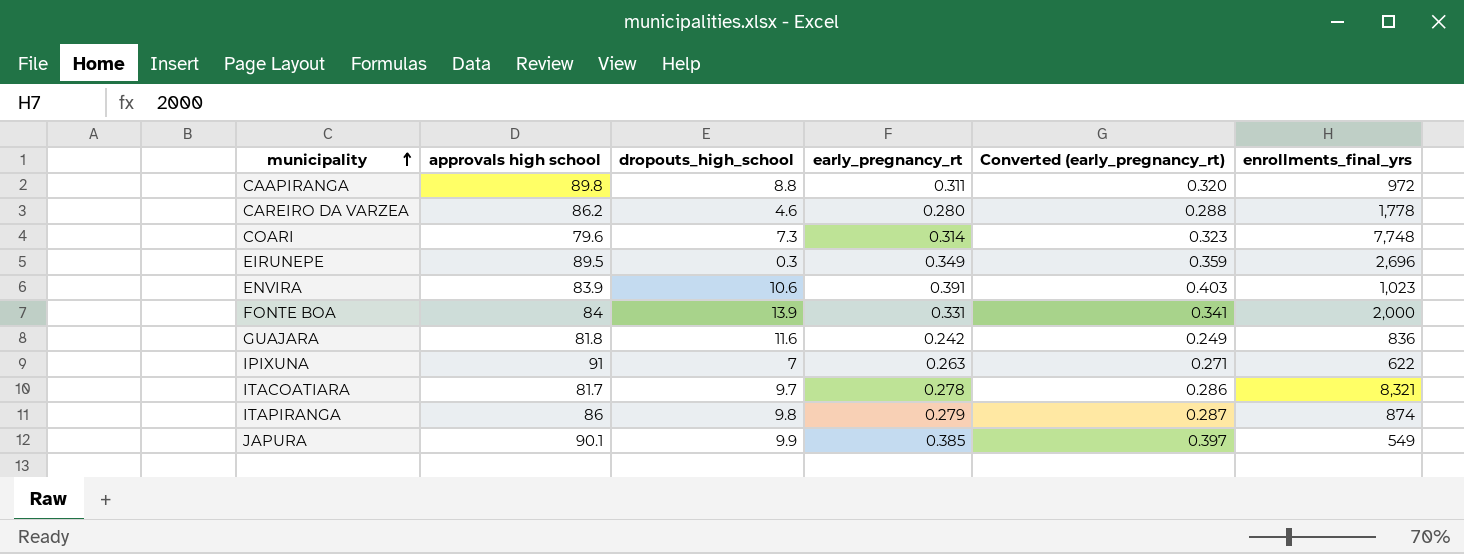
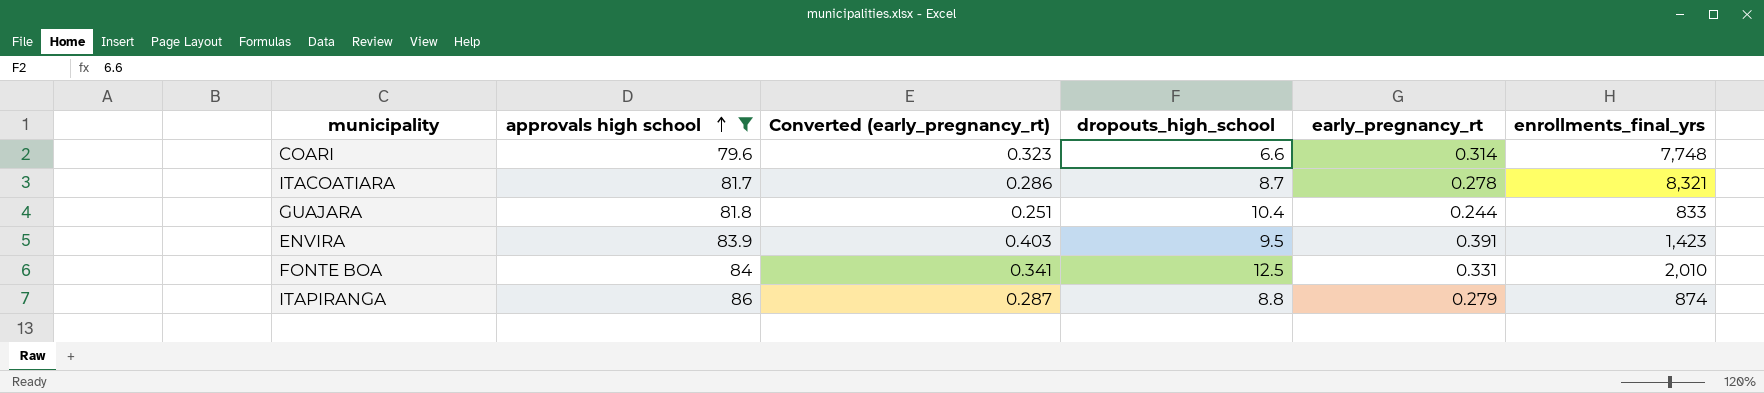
filter: none -> approvals high school <= 86
row order: municipality ascending -> approvals high school ascending
column Converted (early_pregnancy_rt) | position: 5 -> 3
COARI | dropouts_high_school: 7.3 -> 6.6
ITACOATIARA | dropouts_high_school: 9.7 -> 8.7
GUAJARA | Converted (early_pregnancy_rt): 0.249 -> 0.251
GUAJARA | dropouts_high_school: 11.6 -> 10.4
GUAJARA | early_pregnancy_rt: 0.242 -> 0.244
GUAJARA | enrollments_final_yrs: 836 -> 833
ENVIRA | dropouts_high_school: 10.6 -> 9.5
ENVIRA | enrollments_final_yrs: 1,023 -> 1,423
FONTE BOA | dropouts_high_school: 13.9 -> 12.5
FONTE BOA | enrollments_final_yrs: 2,000 -> 2,010
ITAPIRANGA | dropouts_high_school: 9.8 -> 8.8

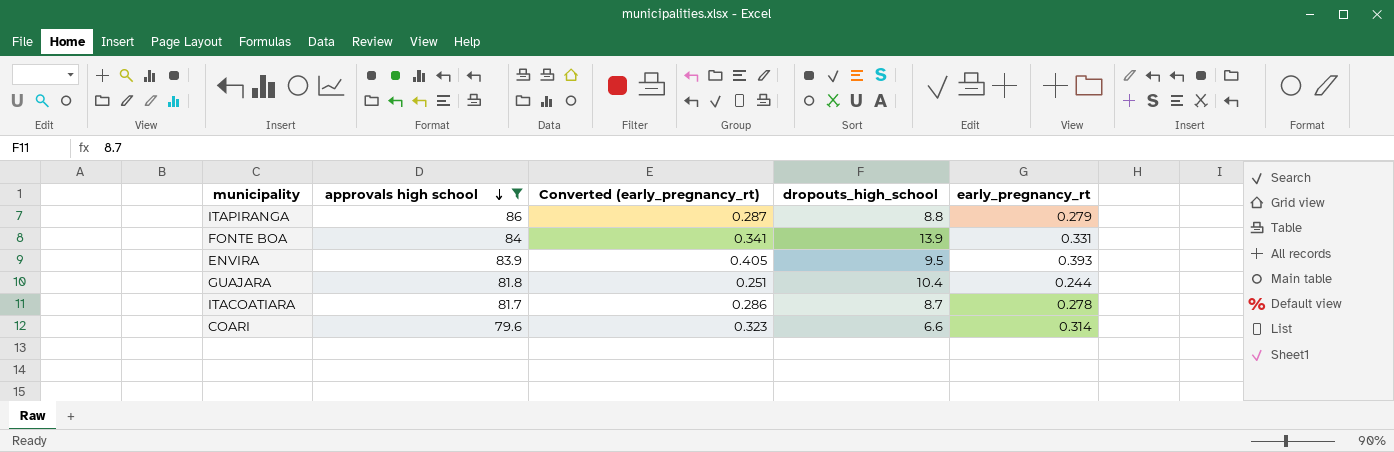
row order: approvals high school ascending -> approvals high school descending
column enrollments_final_yrs | position: 6 -> none
FONTE BOA | dropouts_high_school: 12.5 -> 13.9
ENVIRA | Converted (early_pregnancy_rt): 0.403 -> 0.405
ENVIRA | early_pregnancy_rt: 0.391 -> 0.393

